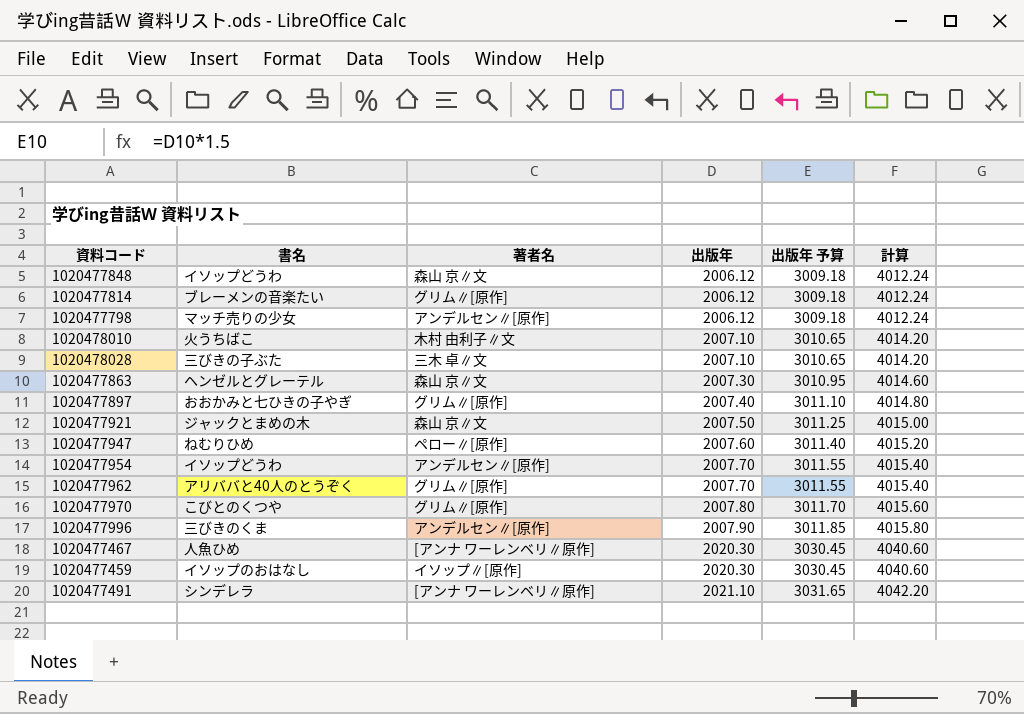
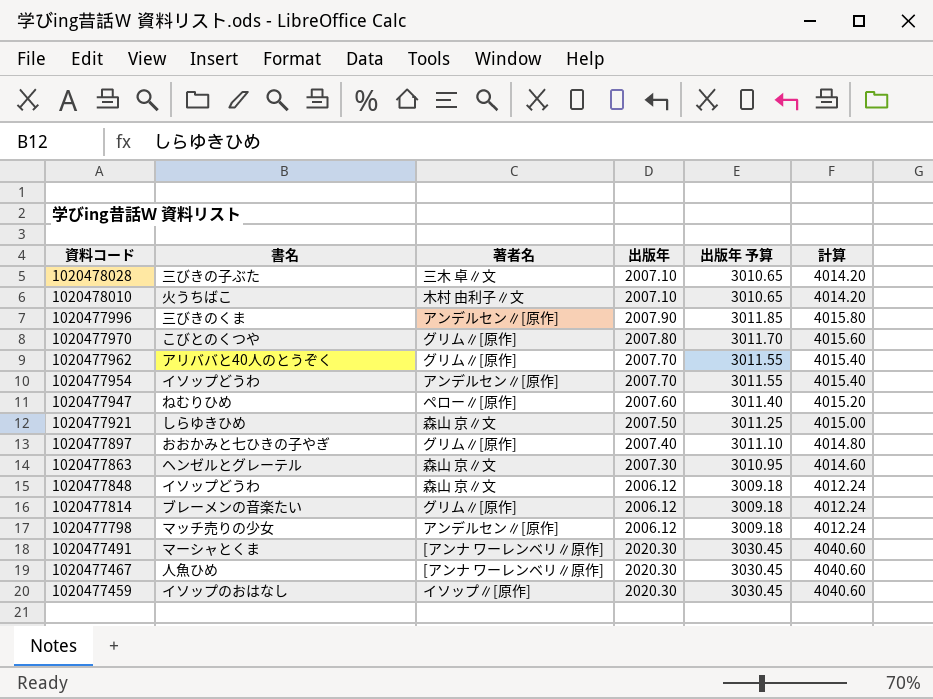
row order: 出版年 ascending -> 資料コード descending
1020477921 | 書名: ジャックとまめの木 -> しらゆきひめ
1020477491 | 書名: シンデレラ -> マーシャとくま
1020477491 | 出版年: 2021.10 -> 2020.30
1020477491 | 出版年 予算: 3031.65 -> 3030.45
1020477491 | 計算: 4042.20 -> 4040.60

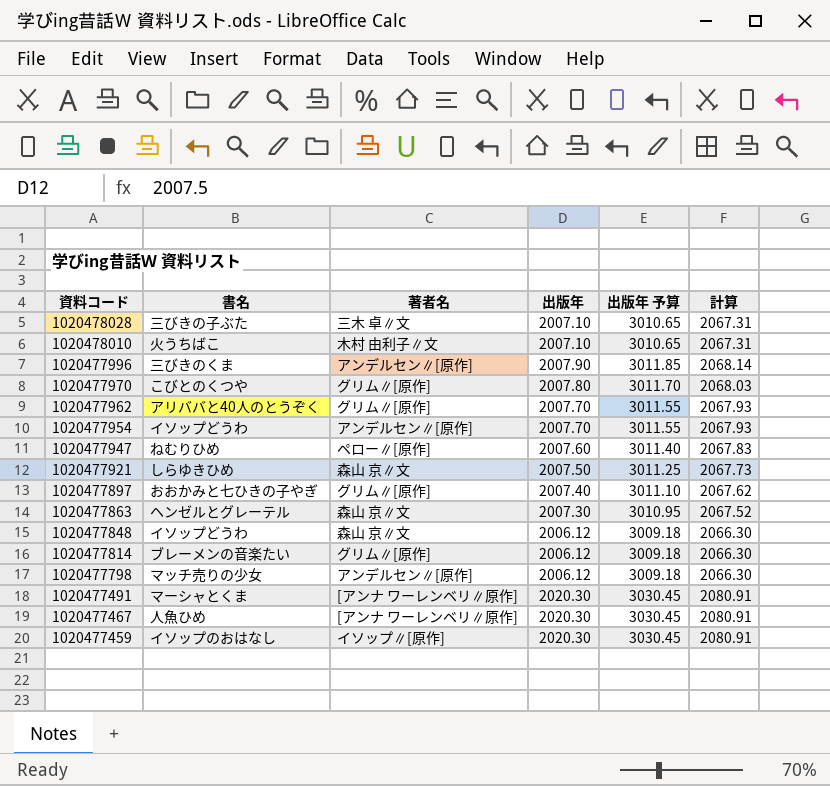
column 計算 | formula: [出版年] * 2 -> [出版年] * 1.03

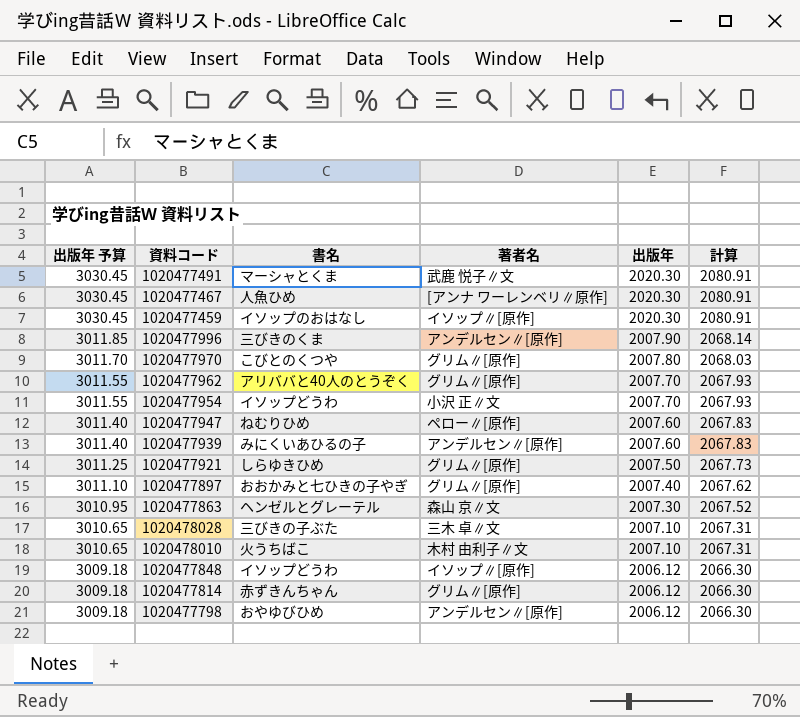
row order: 資料コード descending -> 出版年 予算 descending
column 出版年 予算 | position: 5 -> 1
1020477491 | 著者名: [アンナ ワーレンベリ∥原作] -> 武鹿 悦子∥文
1020477954 | 著者名: アンデルセン∥[原作] -> 小沢 正∥文
row 1020477939: none -> 3011.40 | みにくいあひるの子 | アンデルセン∥[原作] | 2007.60 | 2067.83
1020477921 | 著者名: 森山 京∥文 -> グリム∥[原作]
1020477848 | 著者名: 森山 京∥文 -> イソップ∥[原作]
1020477814 | 書名: ブレーメンの音楽たい -> 赤ずきんちゃん
1020477798 | 書名: マッチ売りの少女 -> おやゆびひめ

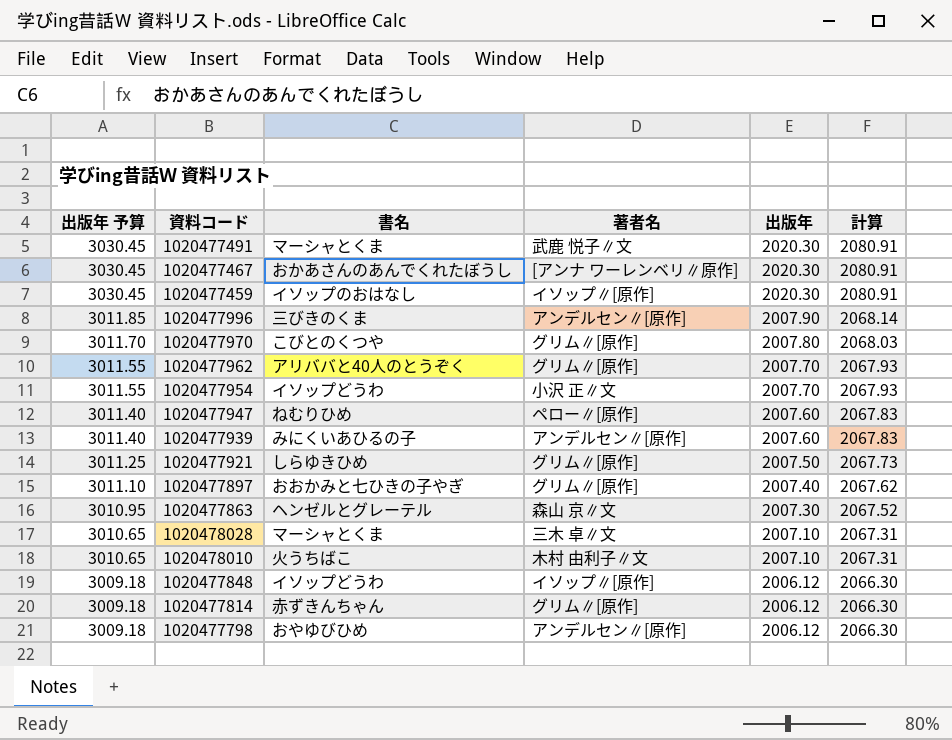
1020477467 | 書名: 人魚ひめ -> おかあさんのあんでくれたぼうし
1020478028 | 書名: 三びきの子ぶた -> マーシャとくま

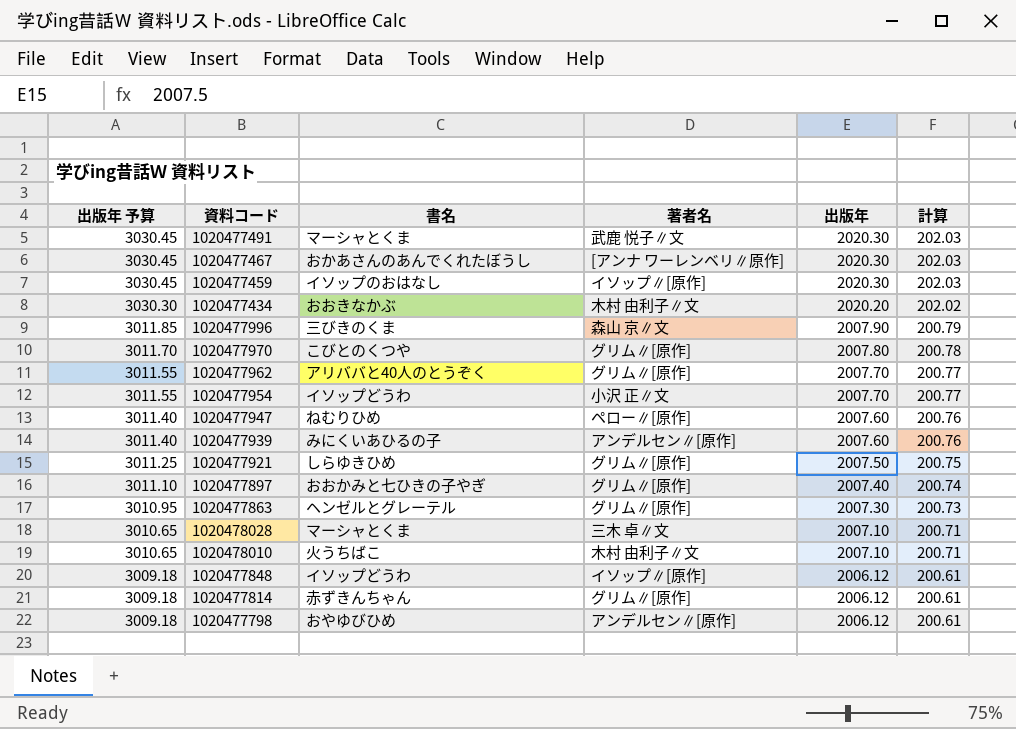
column 計算 | formula: [出版年] * 1.03 -> [出版年] * 0.1
row 1020477434: none -> 3030.30 | おおきなかぶ | 木村 由利子∥文 | 2020.20 | 202.02
1020477996 | 著者名: アンデルセン∥[原作] -> 森山 京∥文
1020477863 | 著者名: 森山 京∥文 -> グリム∥[原作]

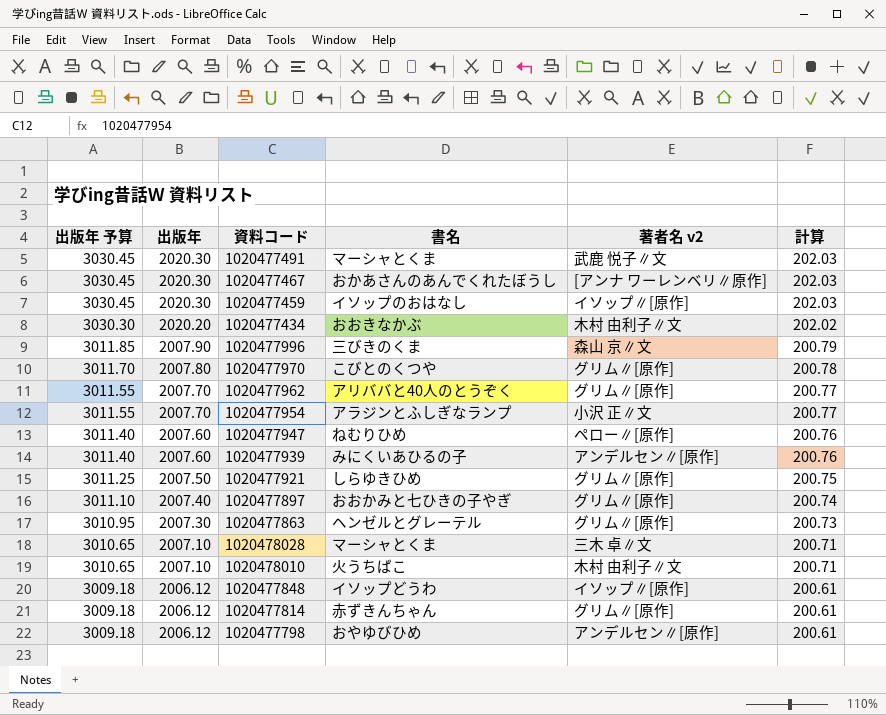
column 出版年 | position: 5 -> 2
column name: 著者名 -> 著者名 v2
1020477954 | 書名: イソップどうわ -> アラジンとふしぎなランプ

